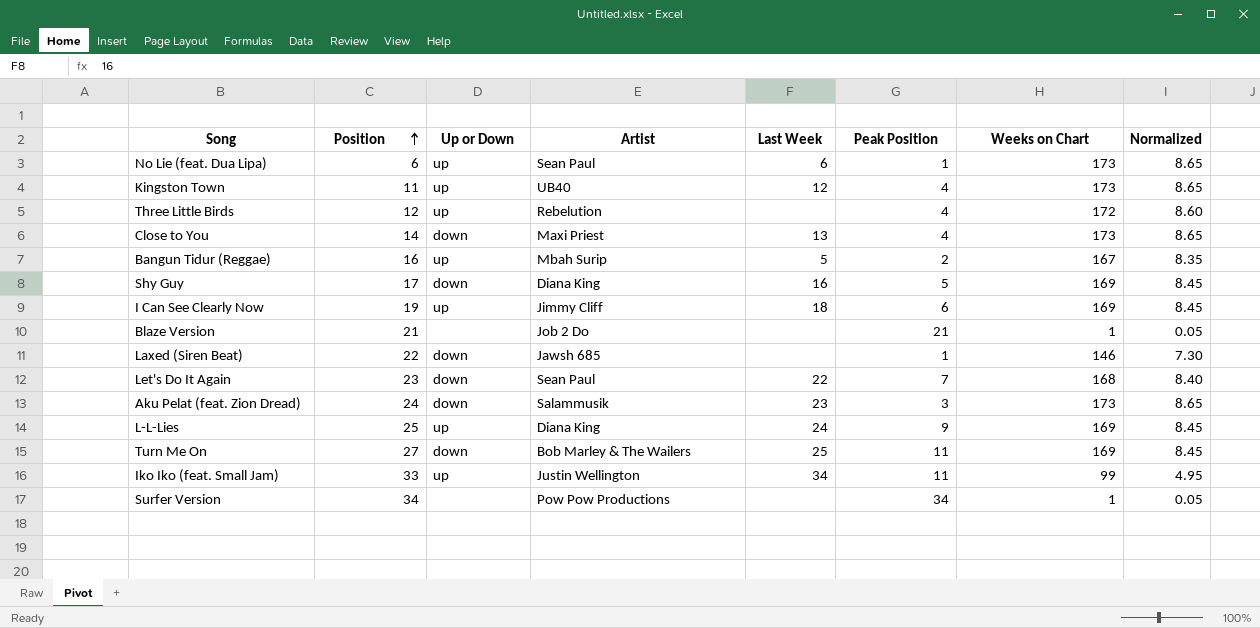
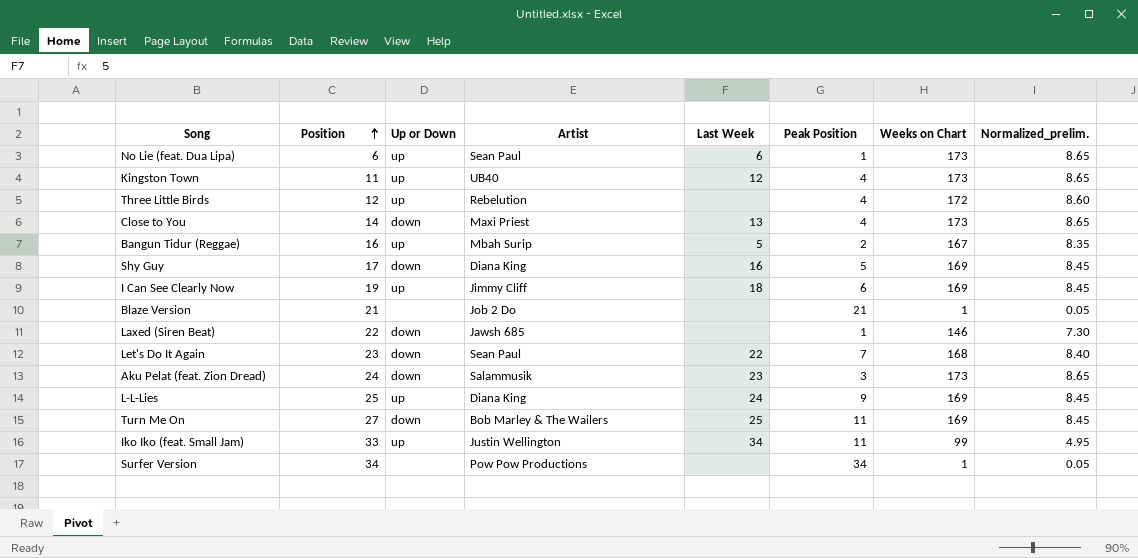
column name: Normalized -> Normalized_prelim.

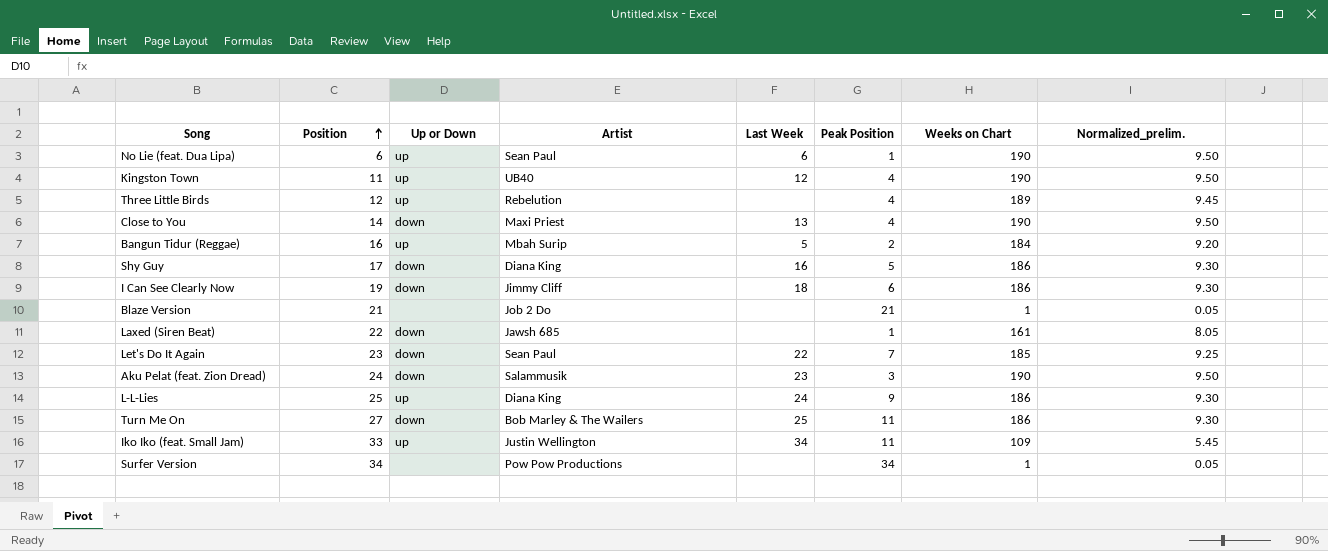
No Lie (feat. Dua Lipa) | Weeks on Chart: 173 -> 190
No Lie (feat. Dua Lipa) | Normalized_prelim.: 8.65 -> 9.50
Kingston Town | Weeks on Chart: 173 -> 190
Kingston Town | Normalized_prelim.: 8.65 -> 9.50
Three Little Birds | Weeks on Chart: 172 -> 189
Three Little Birds | Normalized_prelim.: 8.60 -> 9.45
Close to You | Weeks on Chart: 173 -> 190
Close to You | Normalized_prelim.: 8.65 -> 9.50
Bangun Tidur (Reggae) | Weeks on Chart: 167 -> 184
Bangun Tidur (Reggae) | Normalized_prelim.: 8.35 -> 9.20
Shy Guy | Weeks on Chart: 169 -> 186
Shy Guy | Normalized_prelim.: 8.45 -> 9.30
I Can See Clearly Now | Up or Down: up -> down
I Can See Clearly Now | Weeks on Chart: 169 -> 186
I Can See Clearly Now | Normalized_prelim.: 8.45 -> 9.30
Laxed (Siren Beat) | Weeks on Chart: 146 -> 161
Laxed (Siren Beat) | Normalized_prelim.: 7.30 -> 8.05
Let's Do It Again | Weeks on Chart: 168 -> 185
Let's Do It Again | Normalized_prelim.: 8.40 -> 9.25
Aku Pelat (feat. Zion Dread) | Weeks on Chart: 173 -> 190
Aku Pelat (feat. Zion Dread) | Normalized_prelim.: 8.65 -> 9.50
L-L-Lies | Weeks on Chart: 169 -> 186
L-L-Lies | Normalized_prelim.: 8.45 -> 9.30
Turn Me On | Weeks on Chart: 169 -> 186
Turn Me On | Normalized_prelim.: 8.45 -> 9.30
Iko Iko (feat. Small Jam) | Weeks on Chart: 99 -> 109
Iko Iko (feat. Small Jam) | Normalized_prelim.: 4.95 -> 5.45

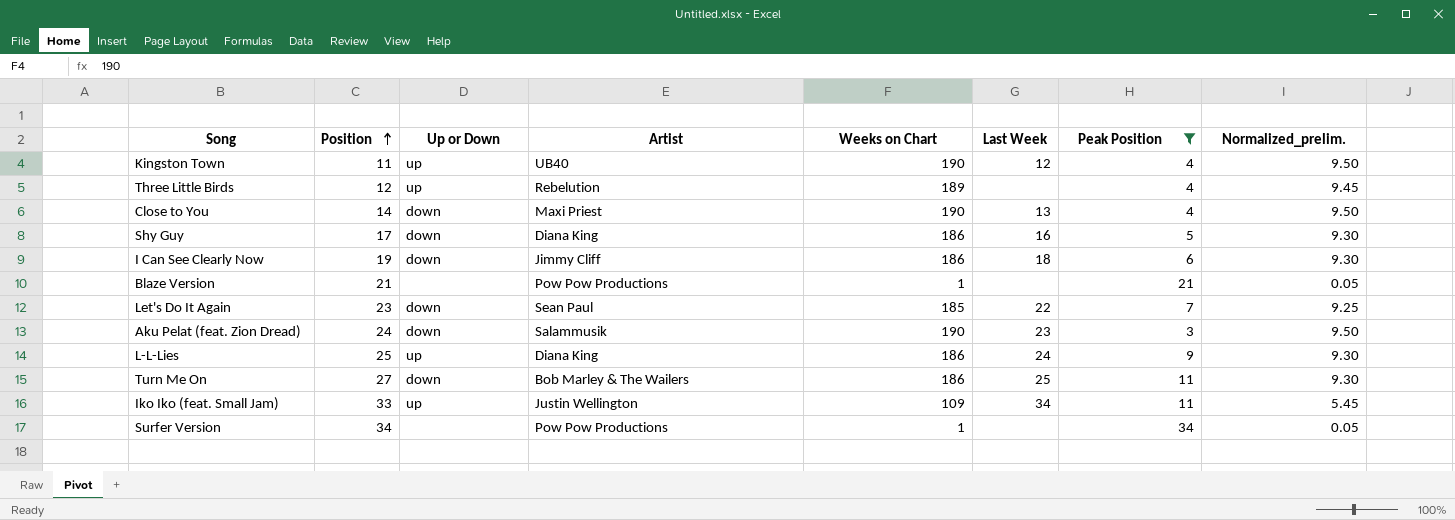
filter: none -> Peak Position >= 3
column Weeks on Chart | position: 7 -> 5
Blaze Version | Artist: Job 2 Do -> Pow Pow Productions

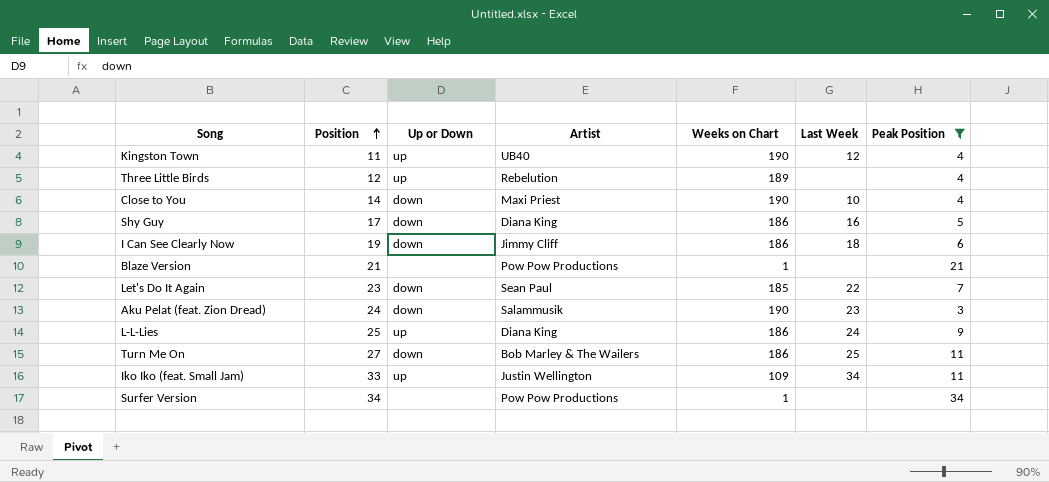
column Normalized_prelim. | formula: [Weeks on Chart] * 0.05 -> none
Close to You | Last Week: 13 -> 10

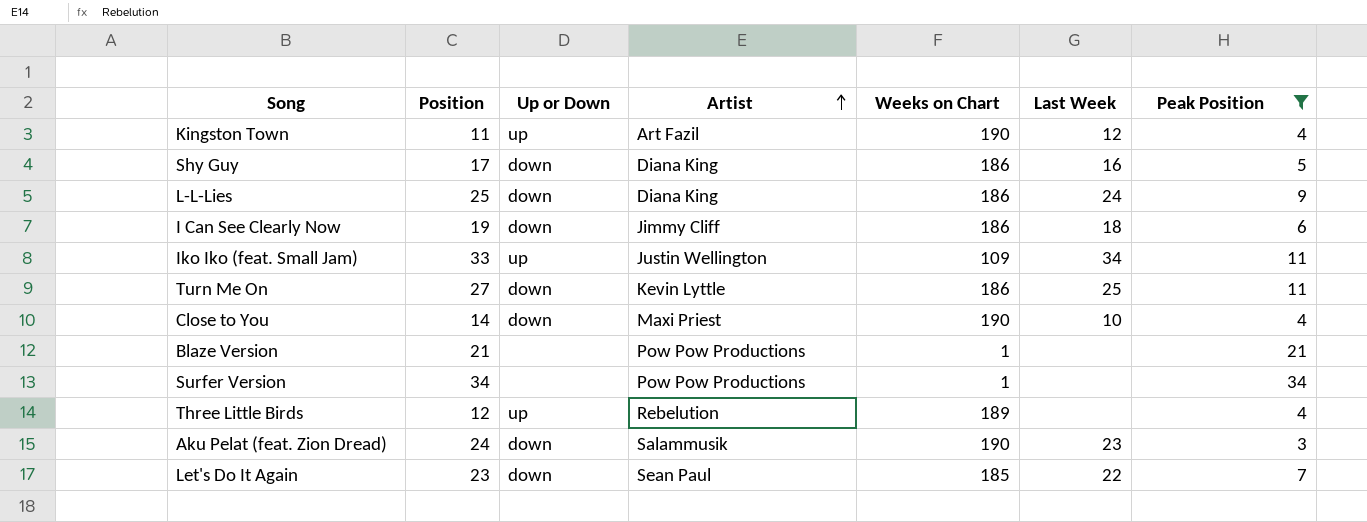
row order: Position ascending -> Artist ascending
Kingston Town | Artist: UB40 -> Art Fazil
L-L-Lies | Up or Down: up -> down
Turn Me On | Artist: Bob Marley & The Wailers -> Kevin Lyttle

